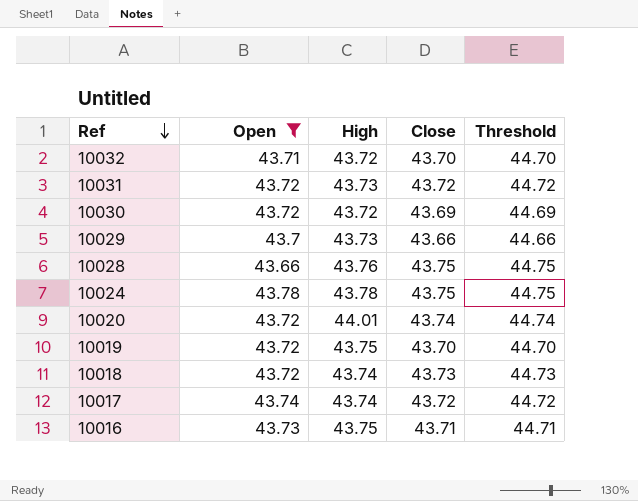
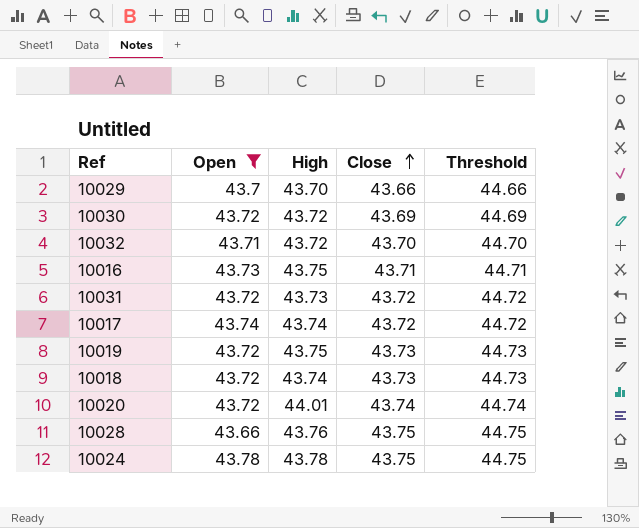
row order: Ref descending -> Close ascending
10029 | High: 43.73 -> 43.70
10019 | Close: 43.70 -> 43.73
10019 | Threshold: 44.70 -> 44.73

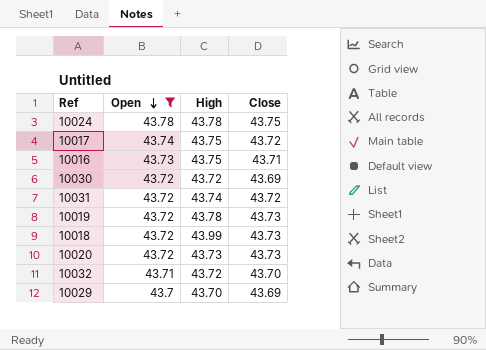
row order: Close ascending -> Open descending
column Threshold | formula: [Close] + 1 -> none
row 10028: 43.66 | 43.76 | 43.75 | 44.75 -> none
10017 | High: 43.74 -> 43.75
10031 | High: 43.73 -> 43.74
10019 | High: 43.75 -> 43.78
10018 | High: 43.74 -> 43.99
10020 | High: 44.01 -> 43.73
10020 | Close: 43.74 -> 43.73
10029 | Close: 43.66 -> 43.69

